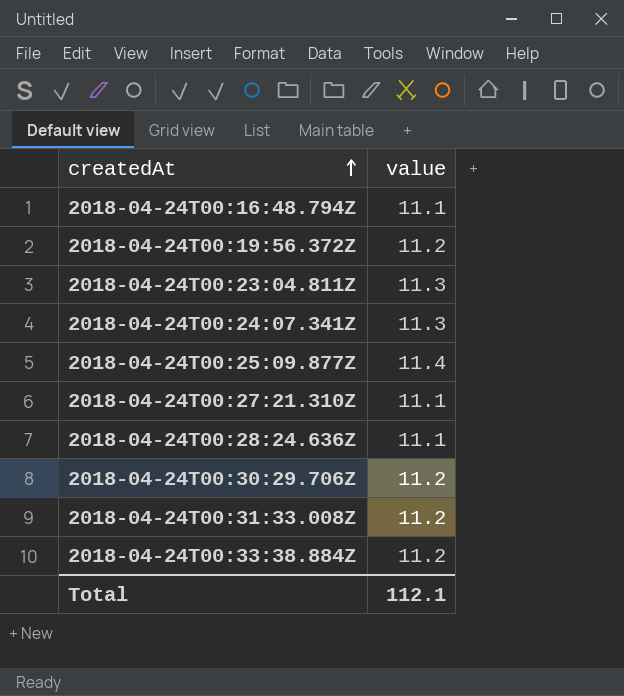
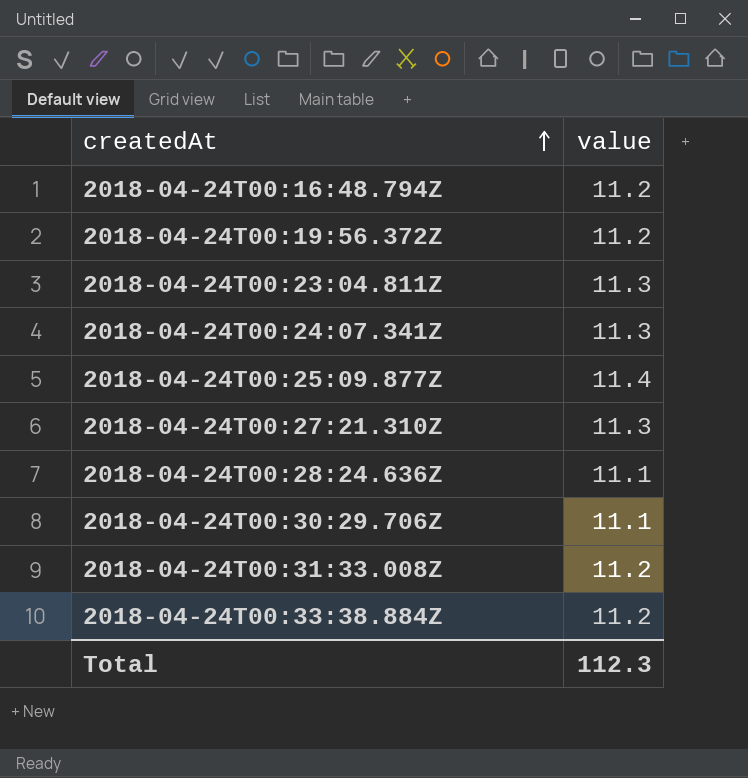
2018-04-24T00:16:48.794Z | value: 11.1 -> 11.2
2018-04-24T00:27:21.310Z | value: 11.1 -> 11.3
2018-04-24T00:30:29.706Z | value: 11.2 -> 11.1
Total | value: 112.1 -> 112.3

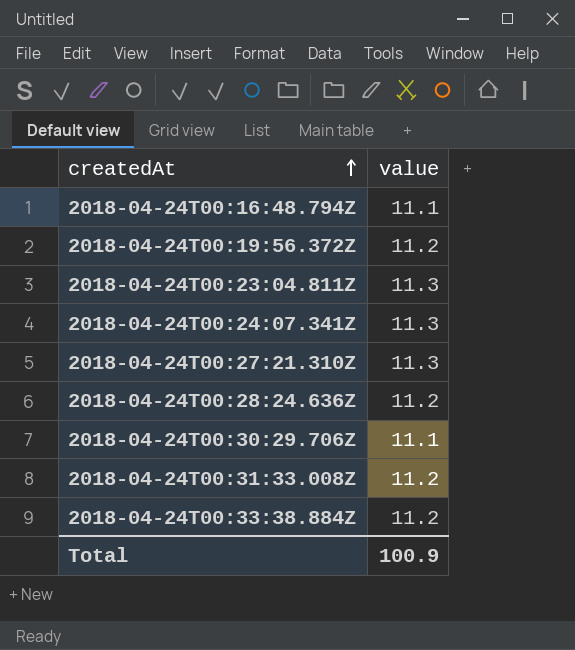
row 2018-04-24T00:25:09.877Z: 11.4 -> none
2018-04-24T00:16:48.794Z | value: 11.2 -> 11.1
2018-04-24T00:28:24.636Z | value: 11.1 -> 11.2
Total | value: 112.3 -> 100.9

